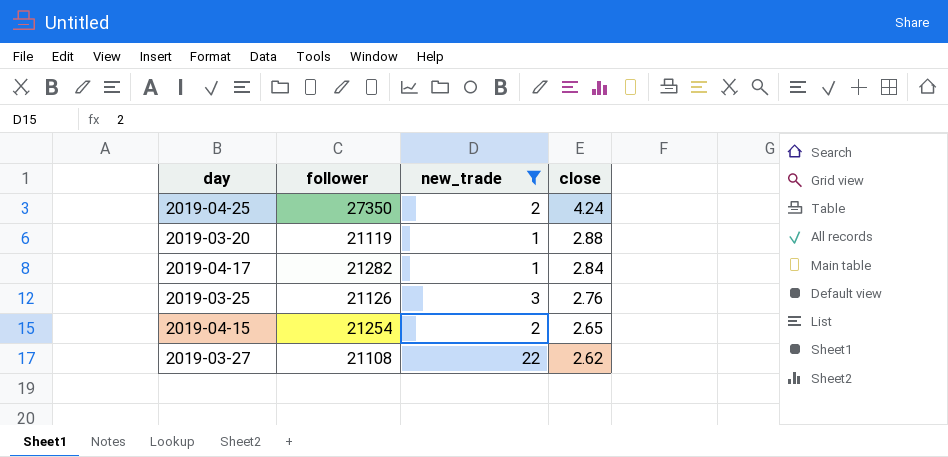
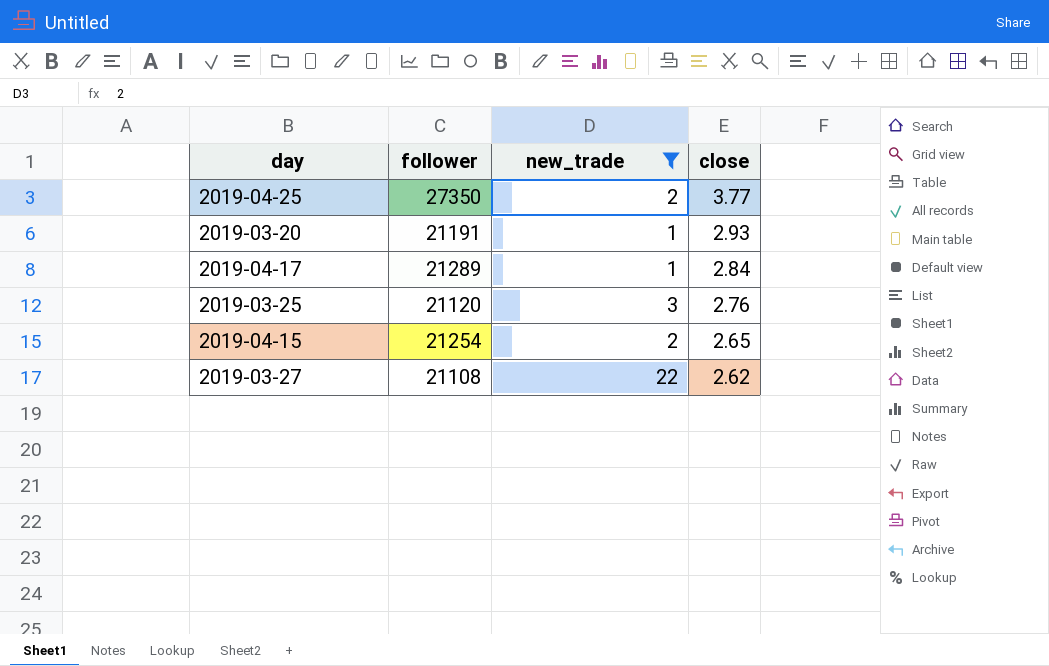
2019-04-25 | close: 4.24 -> 3.77
2019-03-20 | follower: 21119 -> 21191
2019-03-20 | close: 2.88 -> 2.93
2019-04-17 | follower: 21282 -> 21289
2019-03-25 | follower: 21126 -> 21120

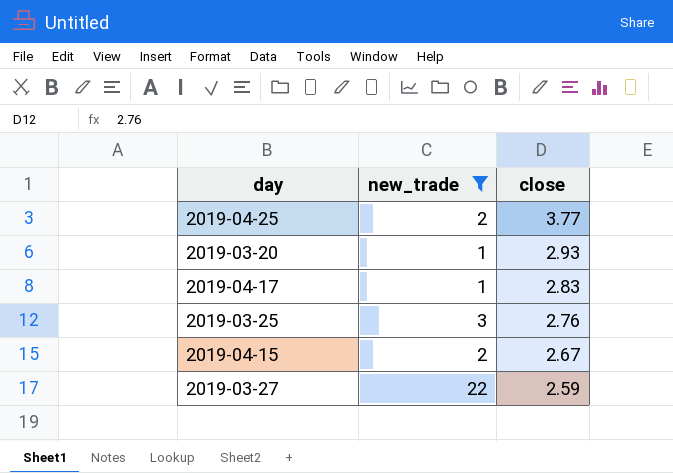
column follower | position: 2 -> none
2019-04-17 | close: 2.84 -> 2.83
2019-04-15 | close: 2.65 -> 2.67
2019-03-27 | close: 2.62 -> 2.59

